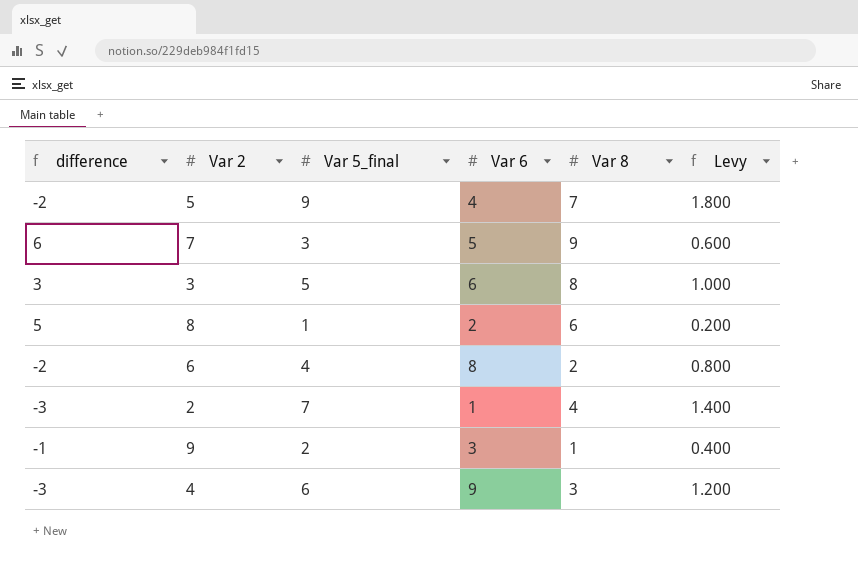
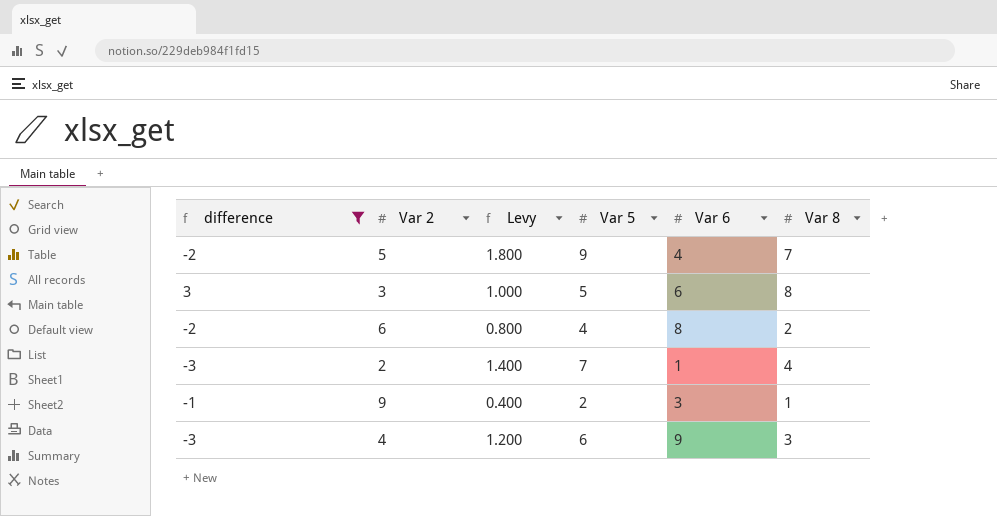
filter: none -> difference <= 3
column Levy | position: 6 -> 3
column name: Var 5_final -> Var 5

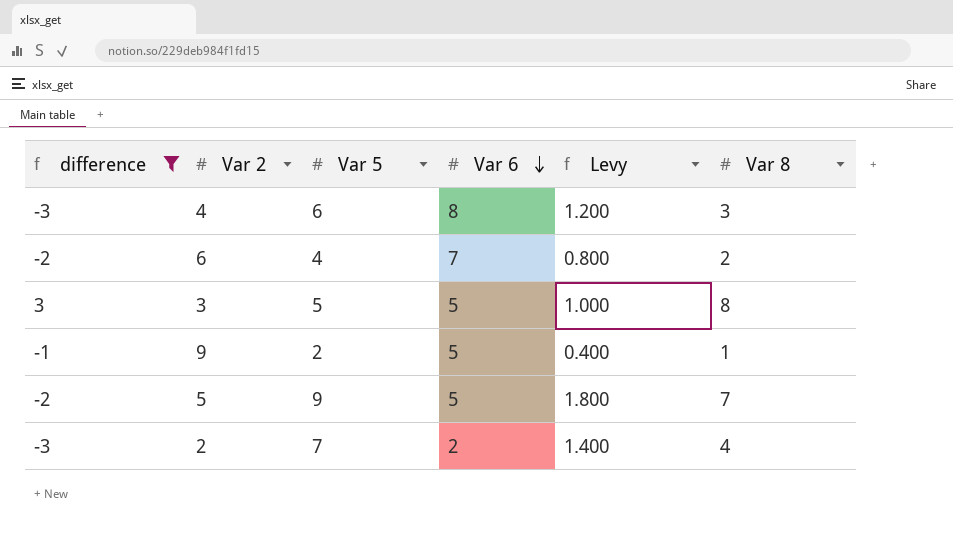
row order: none -> Var 6 descending
column Levy | position: 3 -> 5
4 | Var 6: 9 -> 8
6 | Var 6: 8 -> 7
3 | Var 6: 6 -> 5
9 | Var 6: 3 -> 5
5 | Var 6: 4 -> 5
2 | Var 6: 1 -> 2

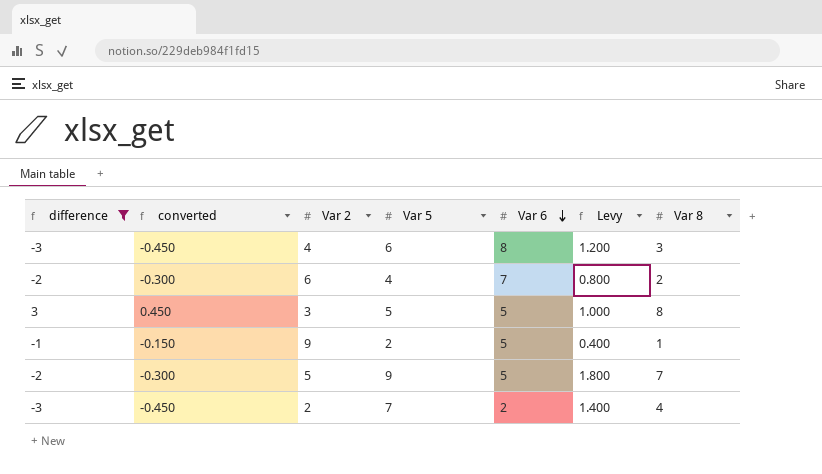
column converted | formula: none -> [difference] * 0.15

